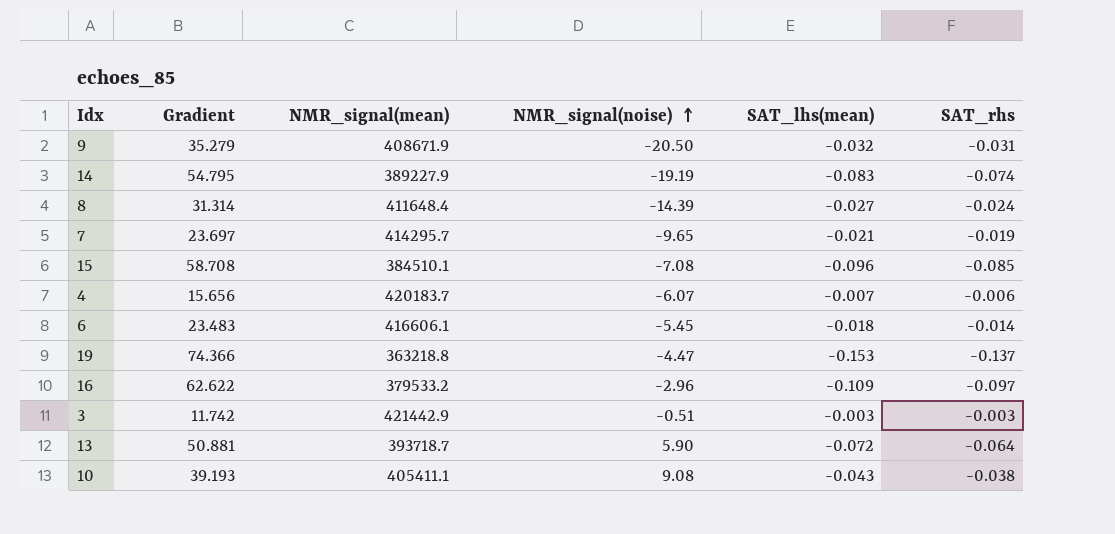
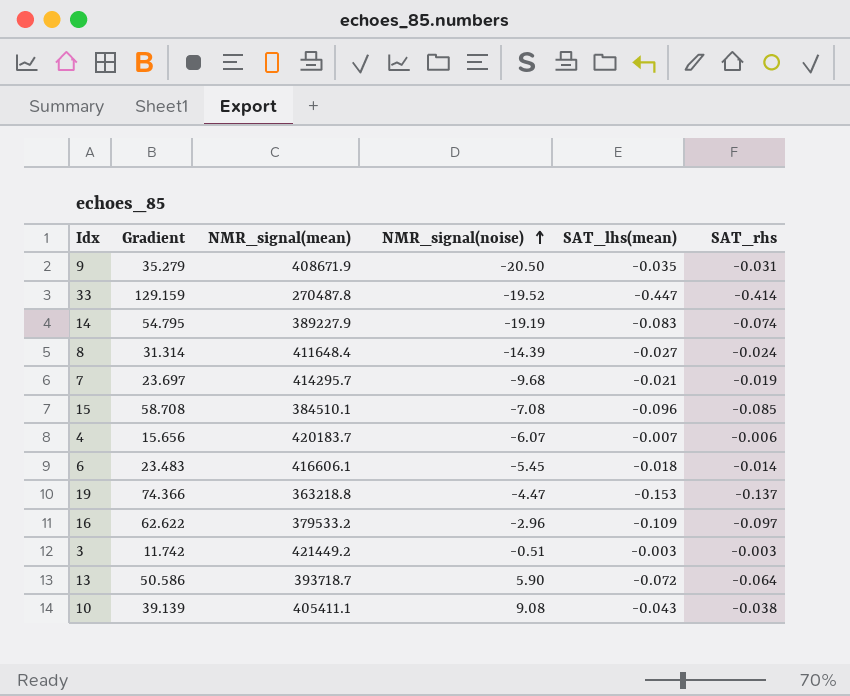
9 | SAT_lhs(mean): -0.032 -> -0.035
row 33: none -> 129.159 | 270487.8 | -19.52 | -0.447 | -0.414
7 | NMR_signal(noise): -9.65 -> -9.68
3 | NMR_signal(mean): 421442.9 -> 421449.2
13 | Gradient: 50.881 -> 50.586
10 | Gradient: 39.193 -> 39.139

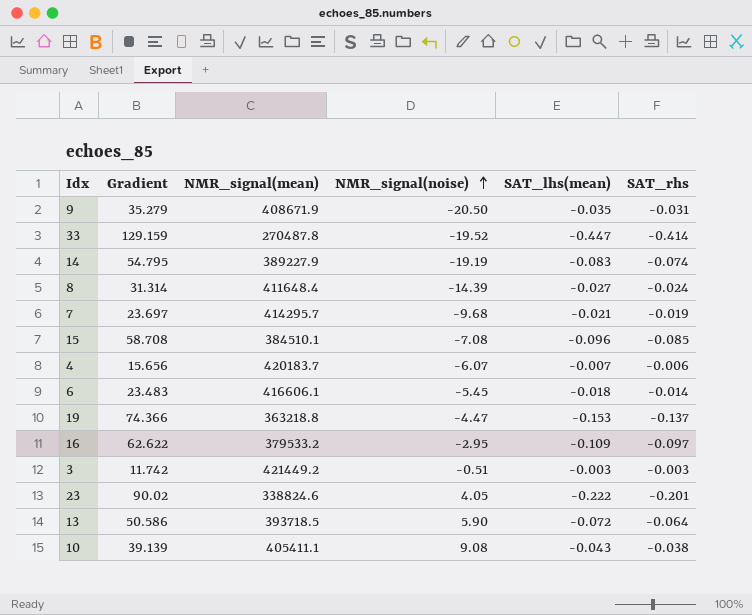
16 | NMR_signal(noise): -2.96 -> -2.95
row 23: none -> 90.02 | 338824.6 | 4.05 | -0.222 | -0.201
13 | NMR_signal(mean): 393718.7 -> 393718.5

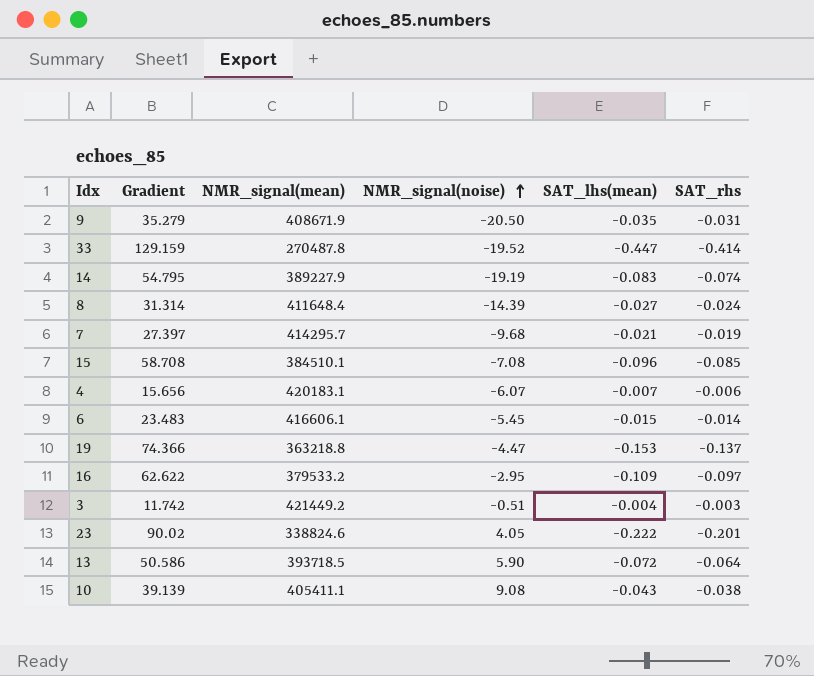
7 | Gradient: 23.697 -> 27.397
4 | NMR_signal(mean): 420183.7 -> 420183.1
6 | SAT_lhs(mean): -0.018 -> -0.015
3 | SAT_lhs(mean): -0.003 -> -0.004

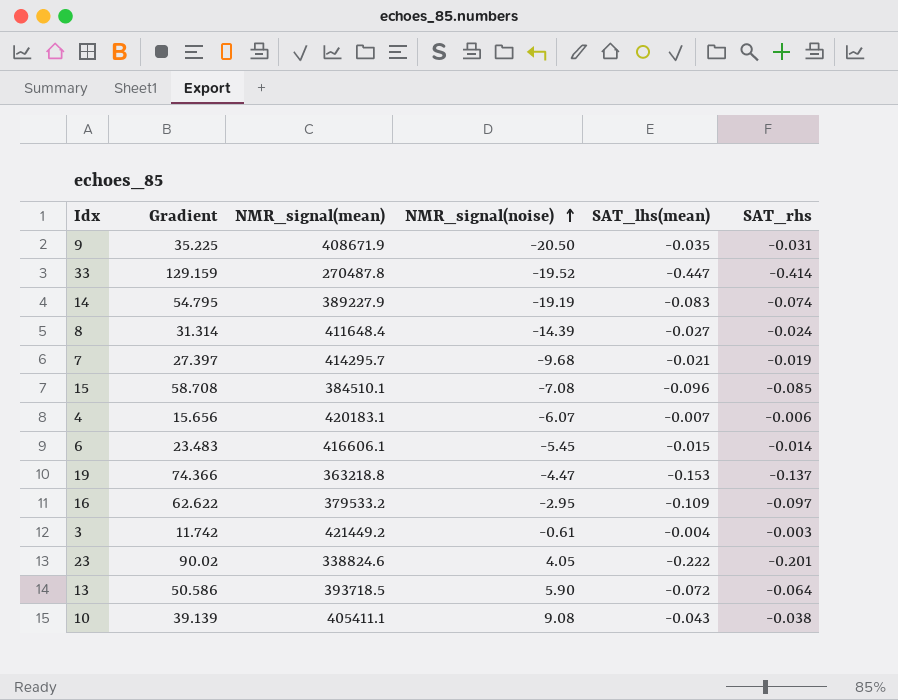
9 | Gradient: 35.279 -> 35.225
3 | NMR_signal(noise): -0.51 -> -0.61

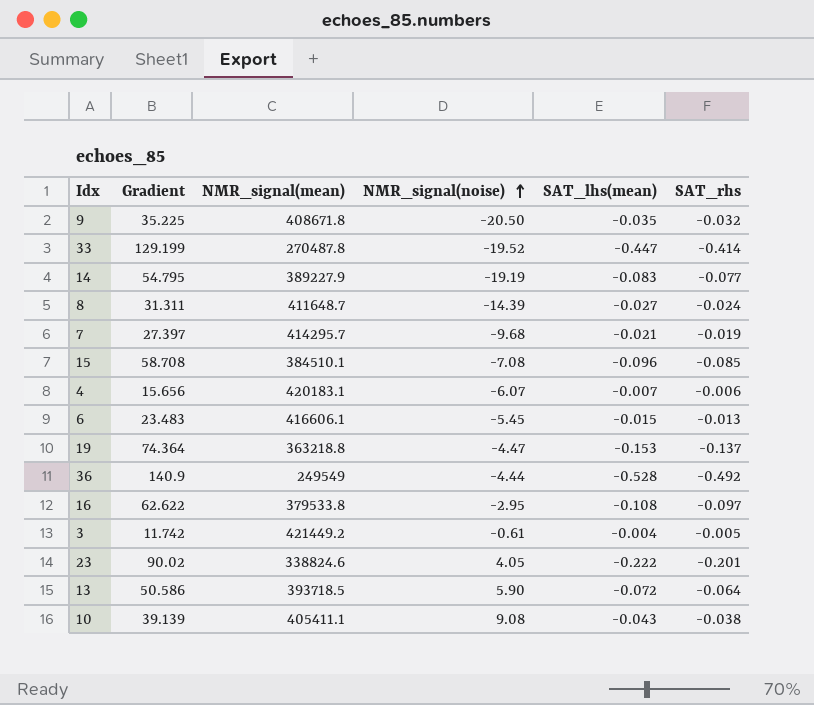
9 | NMR_signal(mean): 408671.9 -> 408671.8
9 | SAT_rhs: -0.031 -> -0.032
33 | Gradient: 129.159 -> 129.199
14 | SAT_rhs: -0.074 -> -0.077
8 | Gradient: 31.314 -> 31.311
8 | NMR_signal(mean): 411648.4 -> 411648.7
6 | SAT_rhs: -0.014 -> -0.013
19 | Gradient: 74.366 -> 74.364
row 36: none -> 140.9 | 249549 | -4.44 | -0.528 | -0.492
16 | NMR_signal(mean): 379533.2 -> 379533.8
16 | SAT_lhs(mean): -0.109 -> -0.108
3 | SAT_rhs: -0.003 -> -0.005

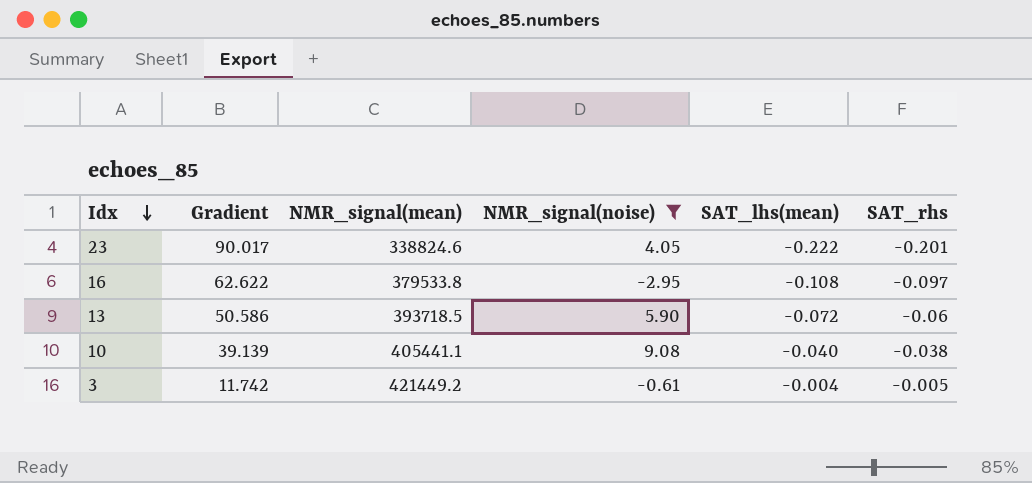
filter: none -> NMR_signal(noise) >= -2.95
row order: NMR_signal(noise) ascending -> Idx descending
23 | Gradient: 90.02 -> 90.017
13 | SAT_rhs: -0.064 -> -0.06
10 | NMR_signal(mean): 405411.1 -> 405441.1
10 | SAT_lhs(mean): -0.043 -> -0.040

